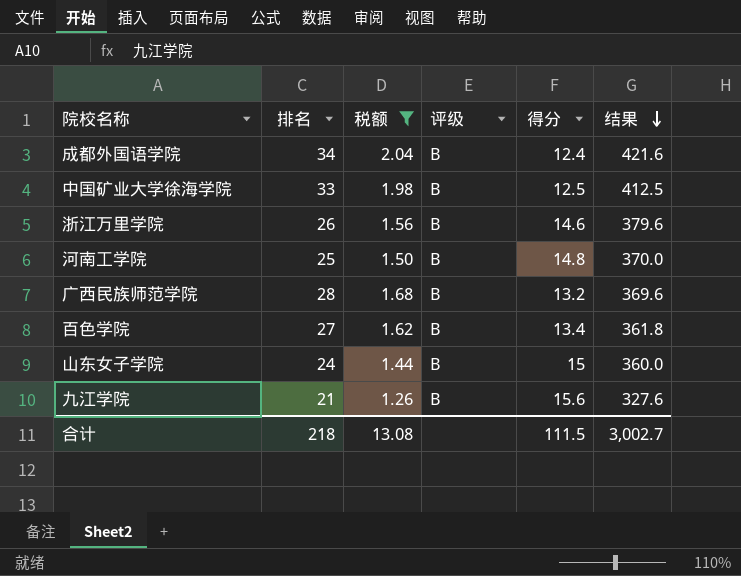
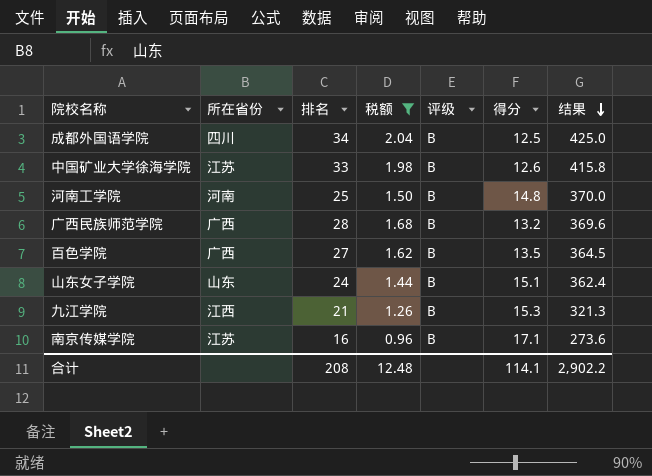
column 所在省份 | position: none -> 2
row 浙江万里学院: 26 | 1.56 | B | 14.6 | 379.6 -> none
成都外国语学院 | 得分: 12.4 -> 12.5
成都外国语学院 | 结果: 421.6 -> 425.0
中国矿业大学徐海学院 | 得分: 12.5 -> 12.6
中国矿业大学徐海学院 | 结果: 412.5 -> 415.8
百色学院 | 得分: 13.4 -> 13.5
百色学院 | 结果: 361.8 -> 364.5
山东女子学院 | 得分: 15 -> 15.1
山东女子学院 | 结果: 360.0 -> 362.4
九江学院 | 得分: 15.6 -> 15.3
九江学院 | 结果: 327.6 -> 321.3
row 南京传媒学院: none -> 江苏 | 16 | 0.96 | B | 17.1 | 273.6
合计 | 排名: 218 -> 208
合计 | 税额: 13.08 -> 12.48
合计 | 得分: 111.5 -> 114.1
合计 | 结果: 3,002.7 -> 2,902.2

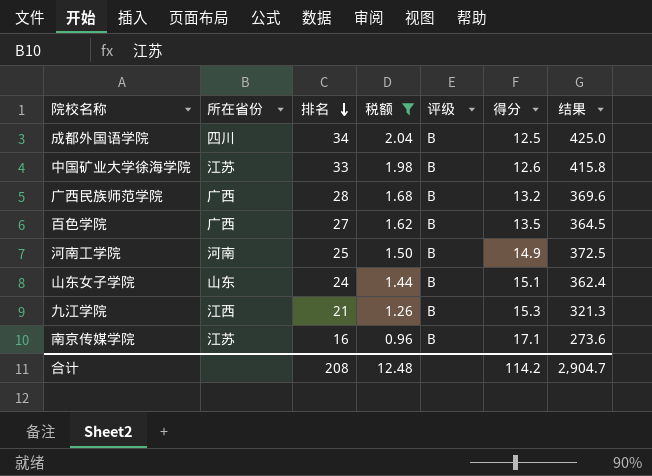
row order: 结果 descending -> 排名 descending
河南工学院 | 得分: 14.8 -> 14.9
河南工学院 | 结果: 370.0 -> 372.5
合计 | 得分: 114.1 -> 114.2
合计 | 结果: 2,902.2 -> 2,904.7

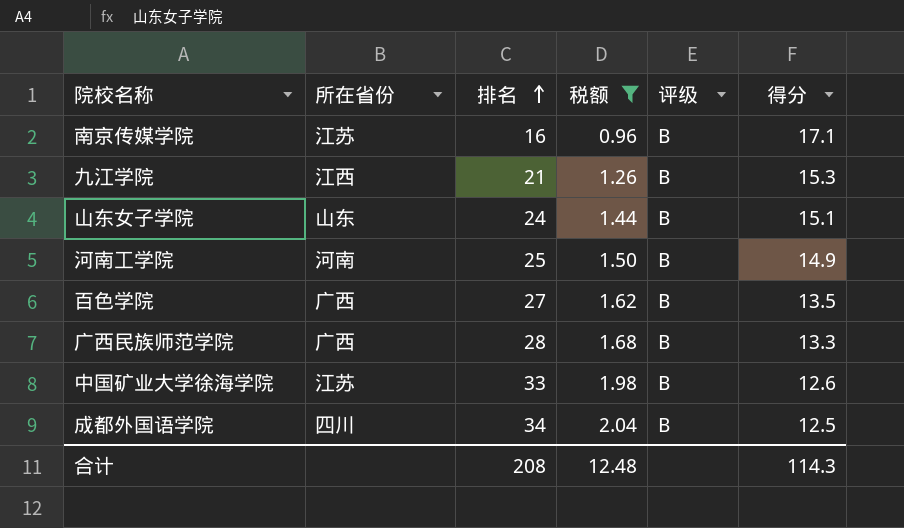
row order: 排名 descending -> 排名 ascending
column 结果 | formula: [排名] * [得分] -> none
广西民族师范学院 | 得分: 13.2 -> 13.3
合计 | 得分: 114.2 -> 114.3

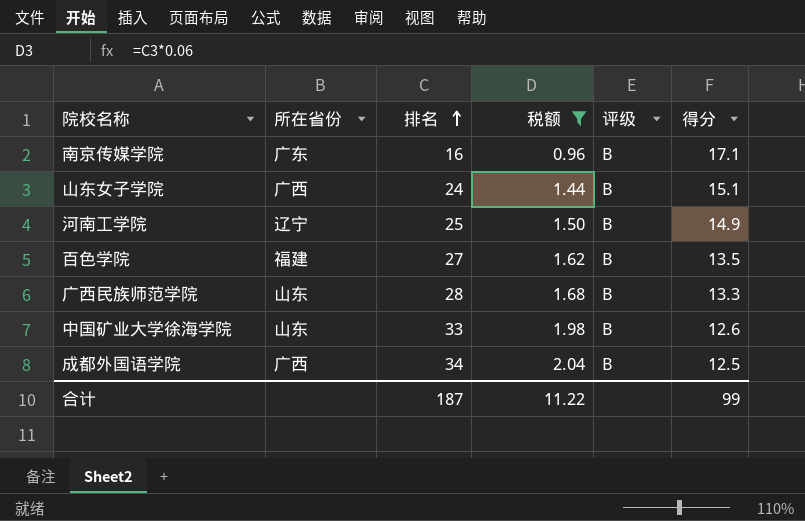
row 九江学院: 江西 | 21 | 1.26 | B | 15.3 -> none
南京传媒学院 | 所在省份: 江苏 -> 广东
山东女子学院 | 所在省份: 山东 -> 广西
河南工学院 | 所在省份: 河南 -> 辽宁
百色学院 | 所在省份: 广西 -> 福建
广西民族师范学院 | 所在省份: 广西 -> 山东
中国矿业大学徐海学院 | 所在省份: 江苏 -> 山东
成都外国语学院 | 所在省份: 四川 -> 广西
合计 | 排名: 208 -> 187
合计 | 税额: 12.48 -> 11.22
合计 | 得分: 114.3 -> 99

